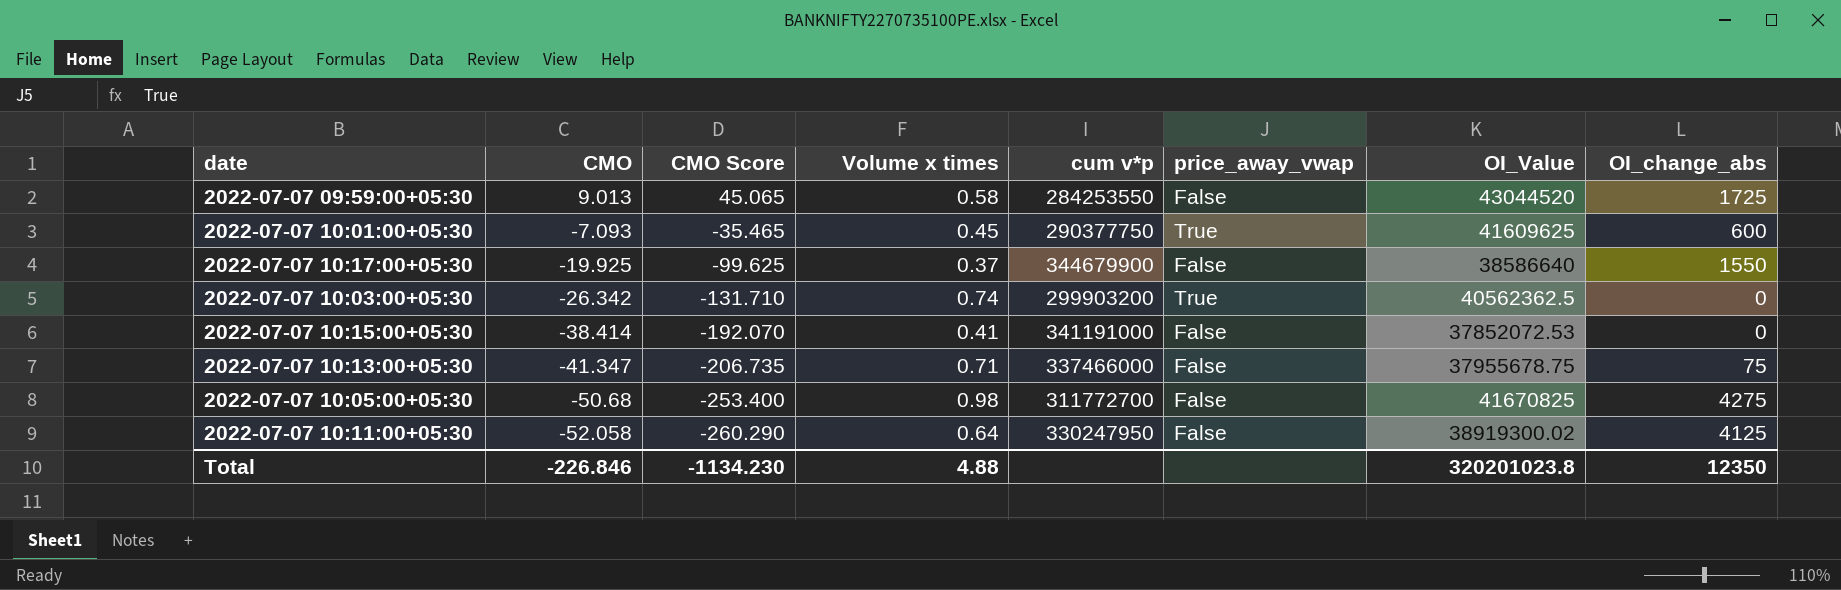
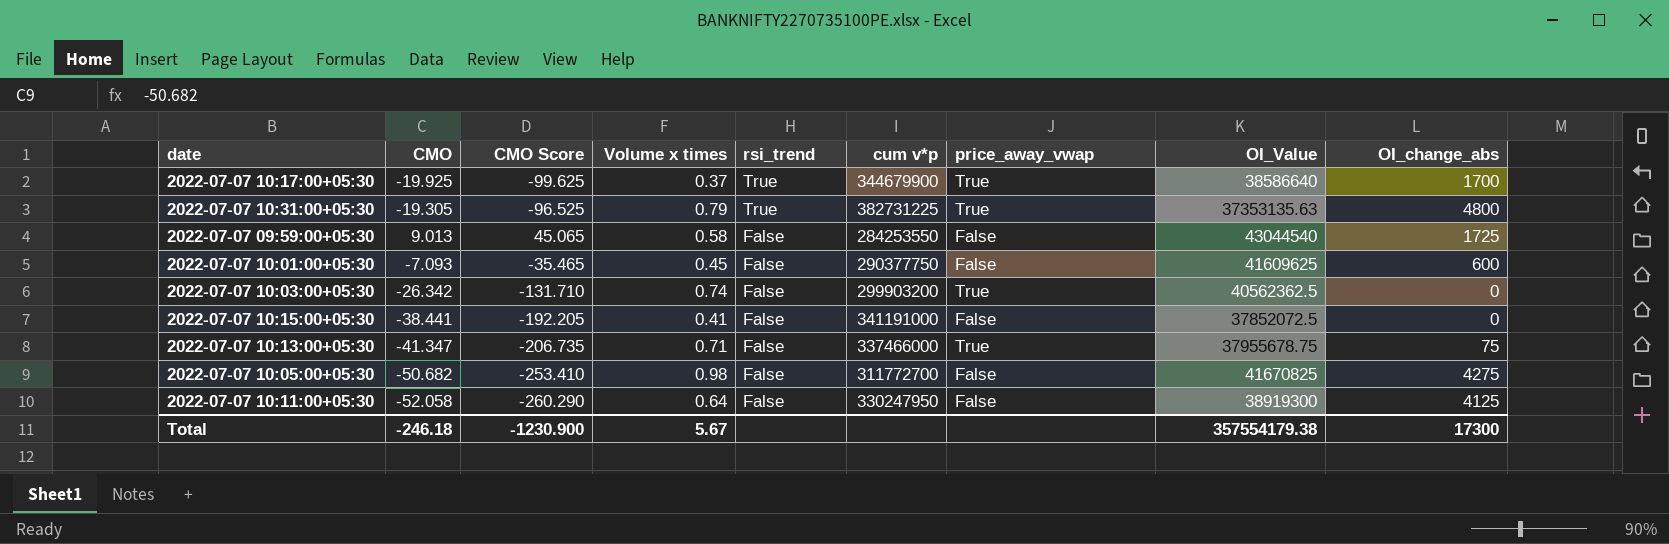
row order: CMO descending -> rsi_trend descending
column rsi_trend | position: none -> 5
2022-07-07 10:17:00+05:30 | price_away_vwap: False -> True
2022-07-07 10:17:00+05:30 | OI_change_abs: 1550 -> 1700
row 2022-07-07 10:31:00+05:30: none -> -19.305 | -96.525 | 0.79 | True | 382731225 | True | 37353135.63 | 4800
2022-07-07 09:59:00+05:30 | OI_Value: 43044520 -> 43044540
2022-07-07 10:01:00+05:30 | price_away_vwap: True -> False
2022-07-07 10:15:00+05:30 | CMO: -38.414 -> -38.441
2022-07-07 10:15:00+05:30 | CMO Score: -192.070 -> -192.205
2022-07-07 10:15:00+05:30 | OI_Value: 37852072.53 -> 37852072.5
2022-07-07 10:13:00+05:30 | price_away_vwap: False -> True
2022-07-07 10:05:00+05:30 | CMO: -50.68 -> -50.682
2022-07-07 10:05:00+05:30 | CMO Score: -253.400 -> -253.410
2022-07-07 10:11:00+05:30 | OI_Value: 38919300.02 -> 38919300
Total | CMO: -226.846 -> -246.18
Total | CMO Score: -1134.230 -> -1230.900
Total | Volume x times: 4.88 -> 5.67
Total | OI_Value: 320201023.8 -> 357554179.38
Total | OI_change_abs: 12350 -> 17300

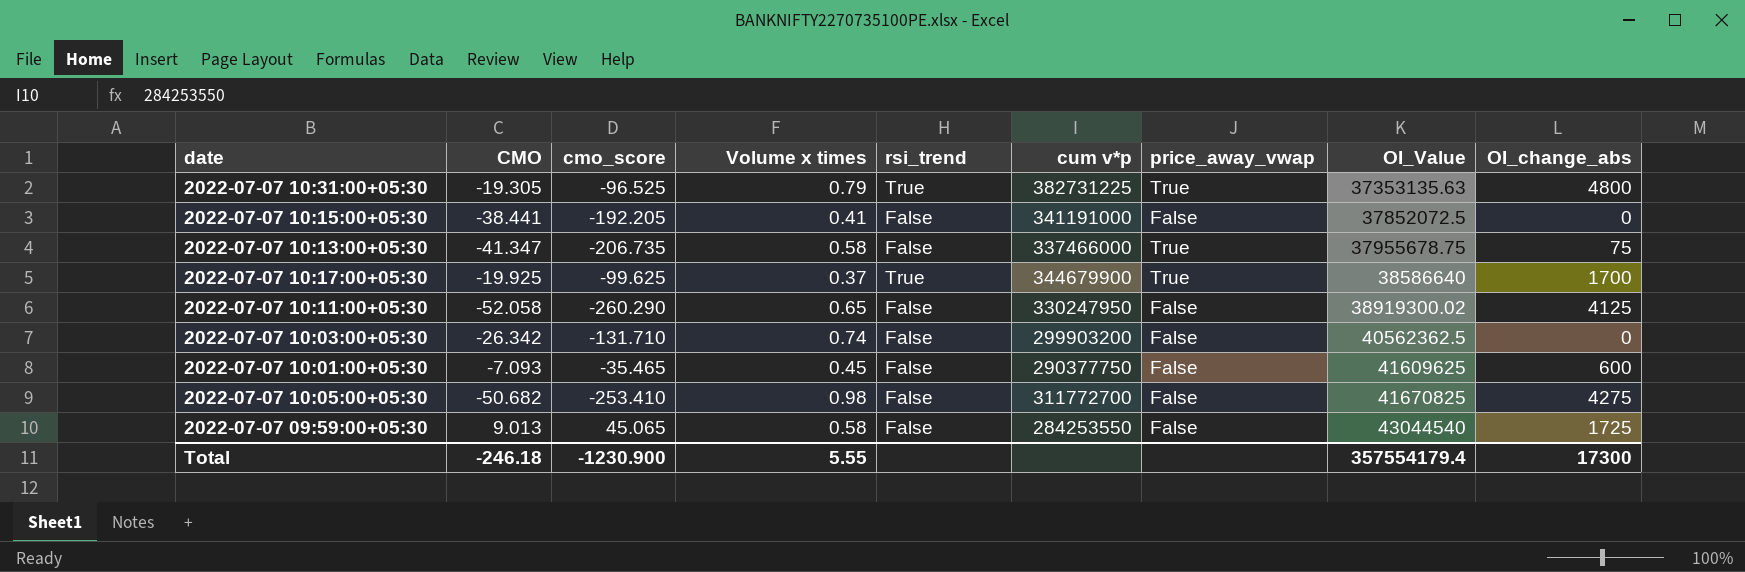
row order: rsi_trend descending -> OI_Value ascending
column name: CMO Score -> cmo_score
2022-07-07 10:13:00+05:30 | Volume x times: 0.71 -> 0.58
2022-07-07 10:11:00+05:30 | Volume x times: 0.64 -> 0.65
2022-07-07 10:11:00+05:30 | OI_Value: 38919300 -> 38919300.02
2022-07-07 10:03:00+05:30 | price_away_vwap: True -> False
Total | Volume x times: 5.67 -> 5.55
Total | OI_Value: 357554179.38 -> 357554179.4

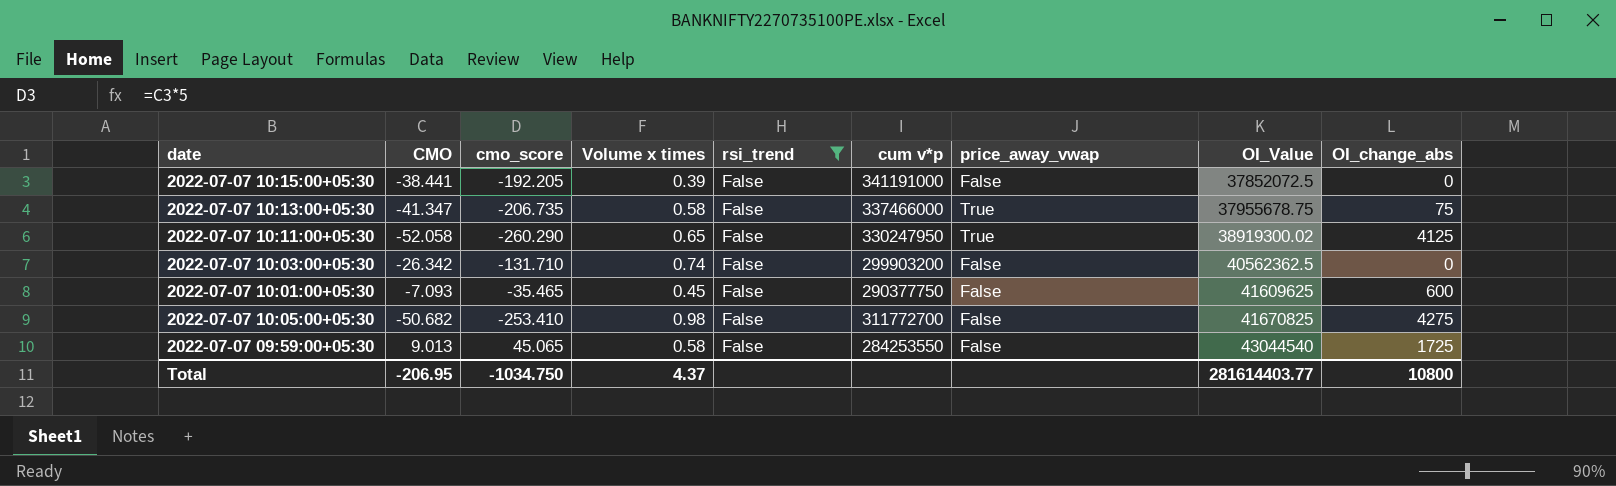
filter: none -> rsi_trend = False
2022-07-07 10:15:00+05:30 | Volume x times: 0.41 -> 0.39
2022-07-07 10:11:00+05:30 | price_away_vwap: False -> True
Total | CMO: -246.18 -> -206.95
Total | cmo_score: -1230.900 -> -1034.750
Total | Volume x times: 5.55 -> 4.37
Total | OI_Value: 357554179.4 -> 281614403.77
Total | OI_change_abs: 17300 -> 10800

